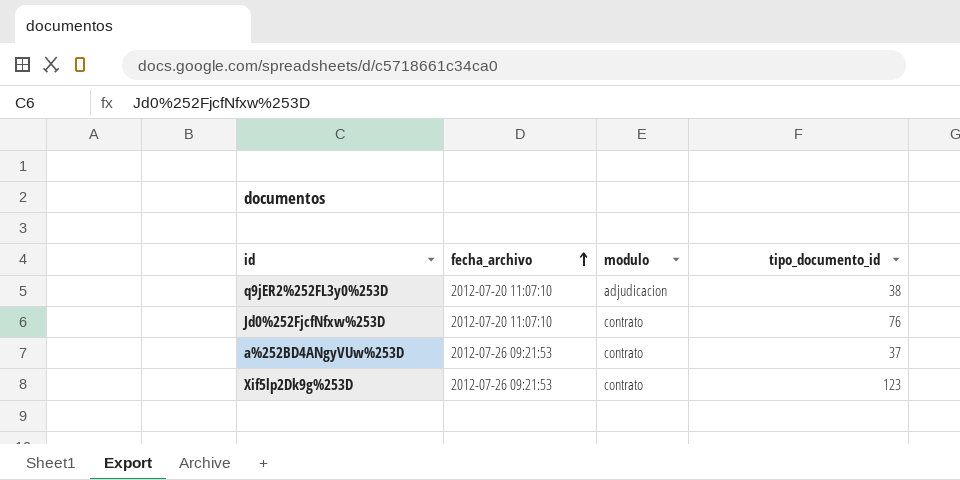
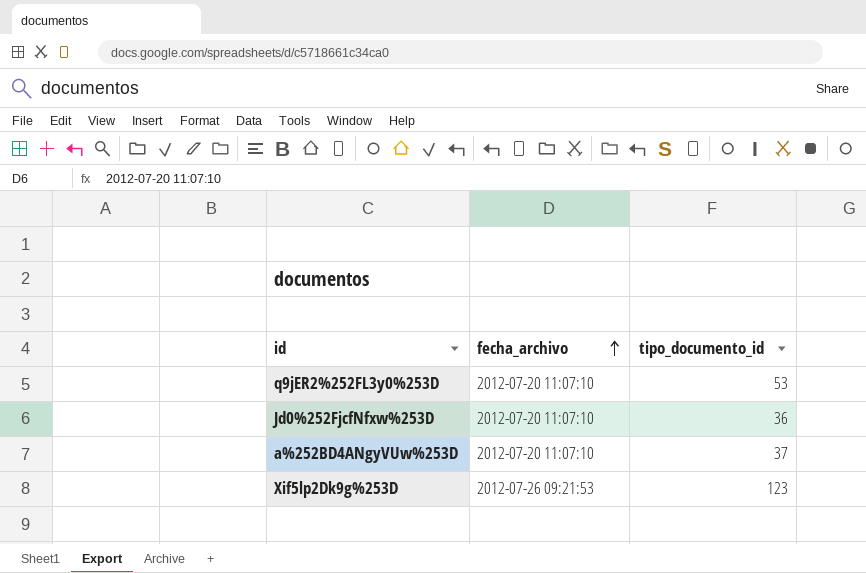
column modulo | position: 3 -> none
q9jER2%252FL3y0%253D | tipo_documento_id: 38 -> 53
Jd0%252FjcfNfxw%253D | tipo_documento_id: 76 -> 36
a%252BD4ANgyVUw%253D | fecha_archivo: 2012-07-26 09:21:53 -> 2012-07-20 11:07:10

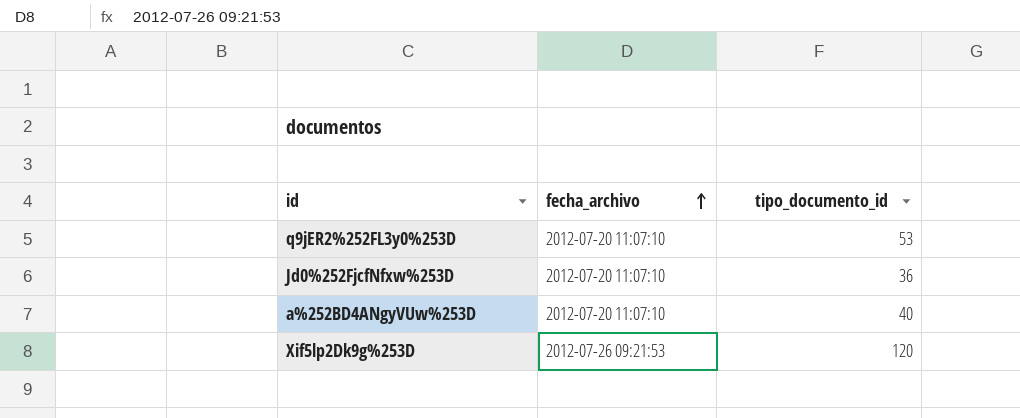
a%252BD4ANgyVUw%253D | tipo_documento_id: 37 -> 40
Xif5lp2Dk9g%253D | tipo_documento_id: 123 -> 120

